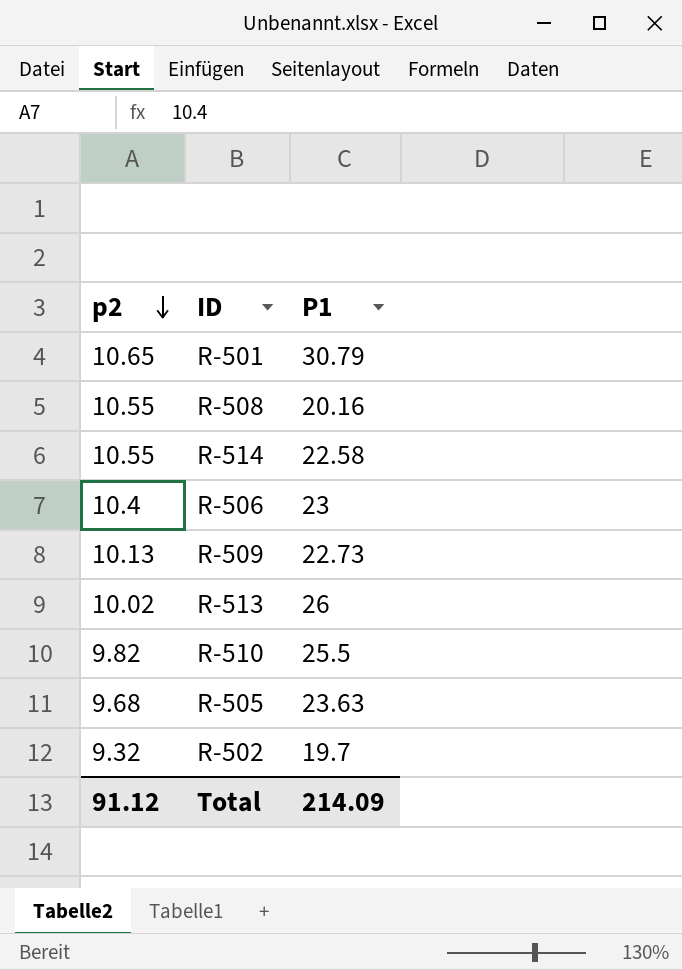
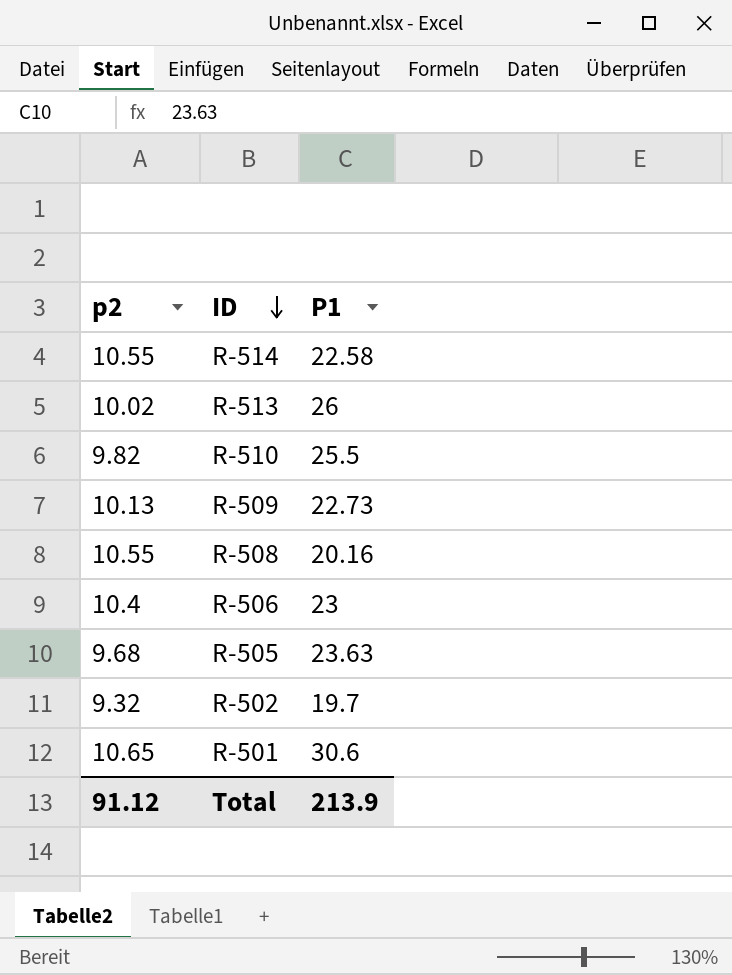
row order: p2 descending -> ID descending
R-501 | P1: 30.79 -> 30.6
Total | P1: 214.09 -> 213.9

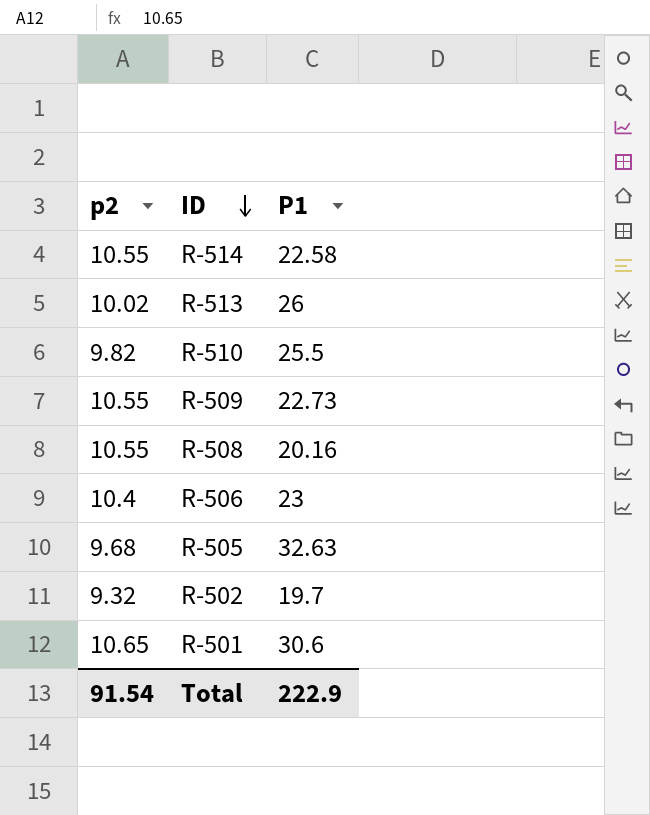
R-509 | p2: 10.13 -> 10.55
R-505 | P1: 23.63 -> 32.63
Total | p2: 91.12 -> 91.54
Total | P1: 213.9 -> 222.9

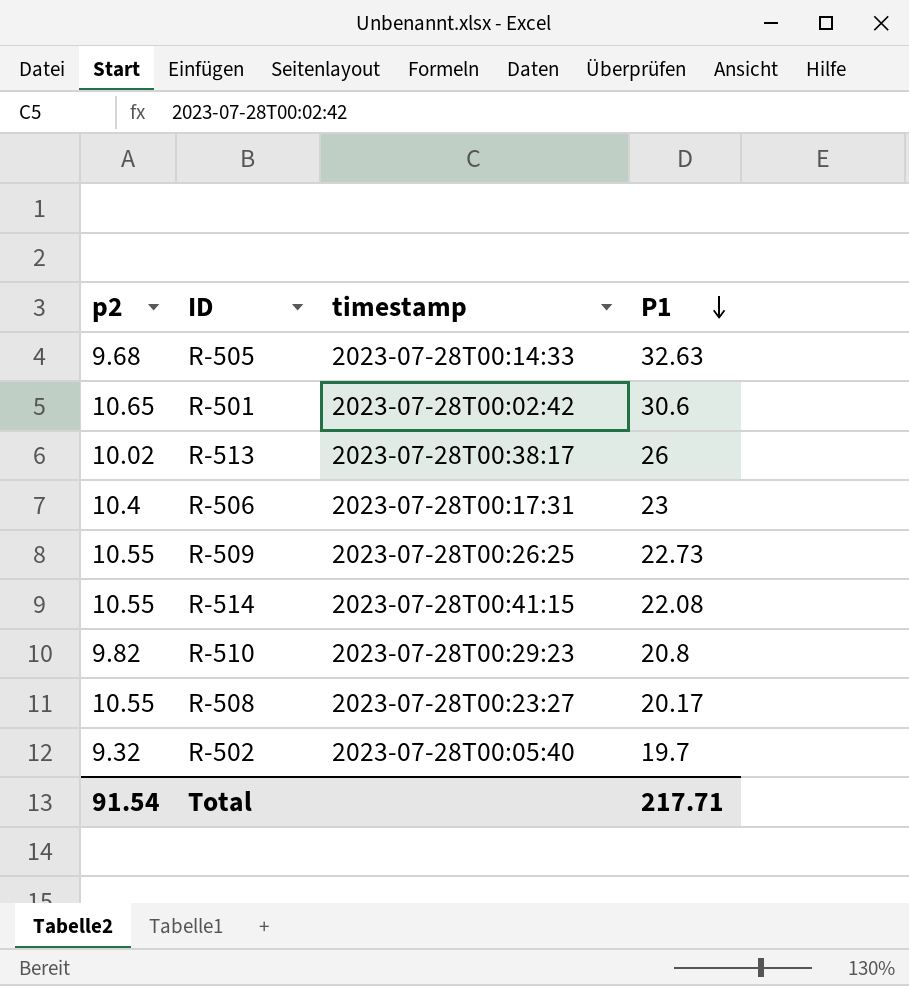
row order: ID descending -> P1 descending
column timestamp | position: none -> 3
R-514 | P1: 22.58 -> 22.08
R-510 | P1: 25.5 -> 20.8
R-508 | P1: 20.16 -> 20.17
Total | P1: 222.9 -> 217.71

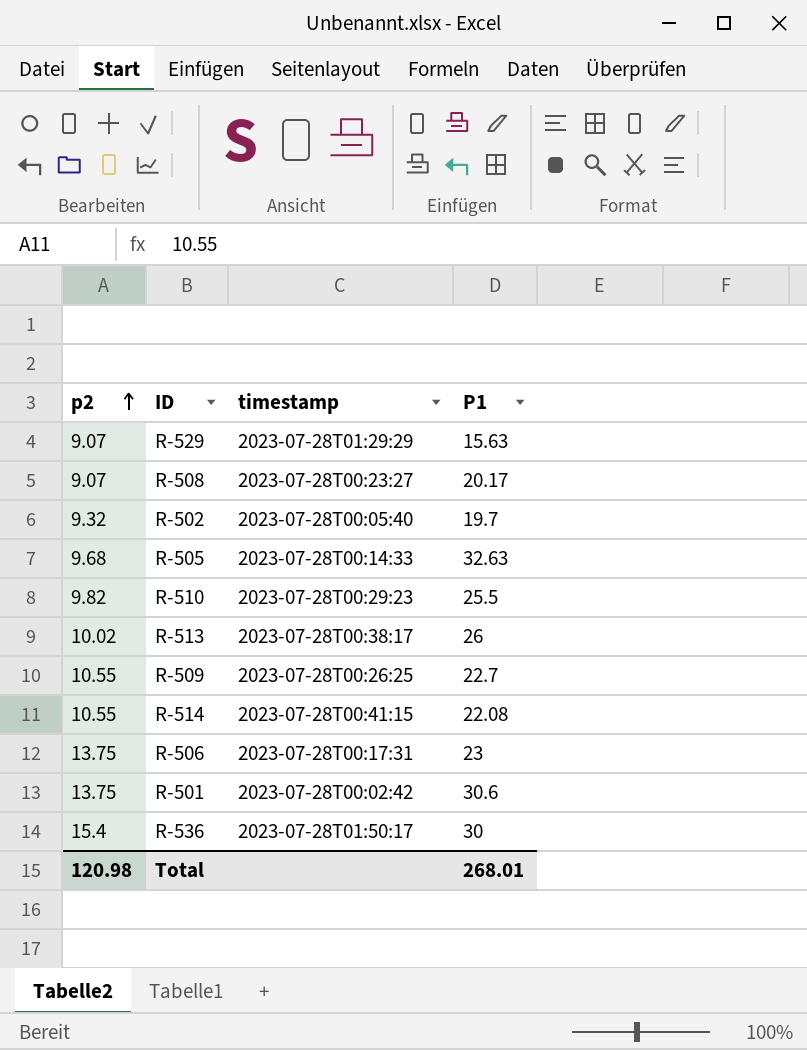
row order: P1 descending -> p2 ascending
row R-529: none -> 9.07 | 2023-07-28T01:29:29 | 15.63
R-508 | p2: 10.55 -> 9.07
R-510 | P1: 20.8 -> 25.5
R-509 | P1: 22.73 -> 22.7
R-506 | p2: 10.4 -> 13.75
R-501 | p2: 10.65 -> 13.75
row R-536: none -> 15.4 | 2023-07-28T01:50:17 | 30
Total | p2: 91.54 -> 120.98
Total | P1: 217.71 -> 268.01

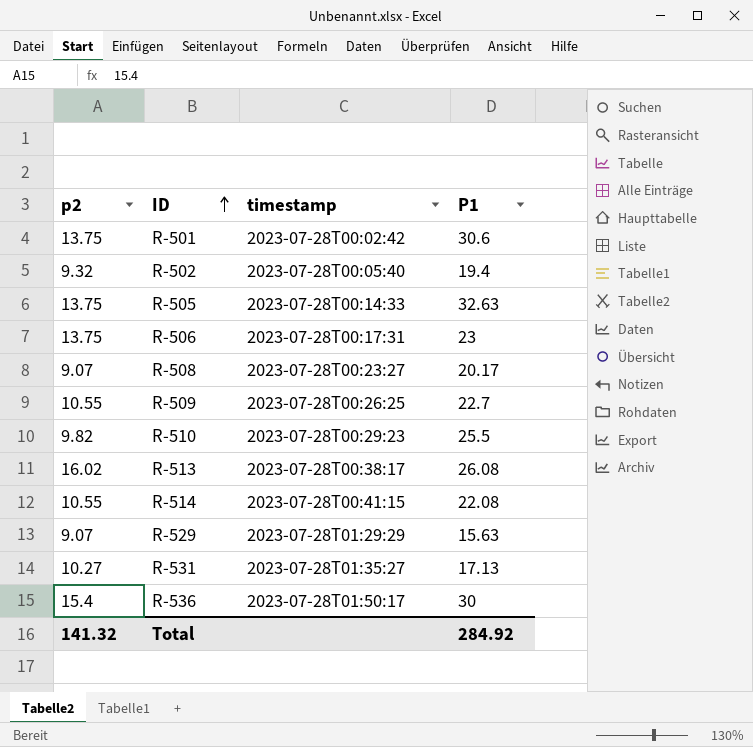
row order: p2 ascending -> ID ascending
R-502 | P1: 19.7 -> 19.4
R-505 | p2: 9.68 -> 13.75
R-513 | p2: 10.02 -> 16.02
R-513 | P1: 26 -> 26.08
row R-531: none -> 10.27 | 2023-07-28T01:35:27 | 17.13
Total | p2: 120.98 -> 141.32
Total | P1: 268.01 -> 284.92

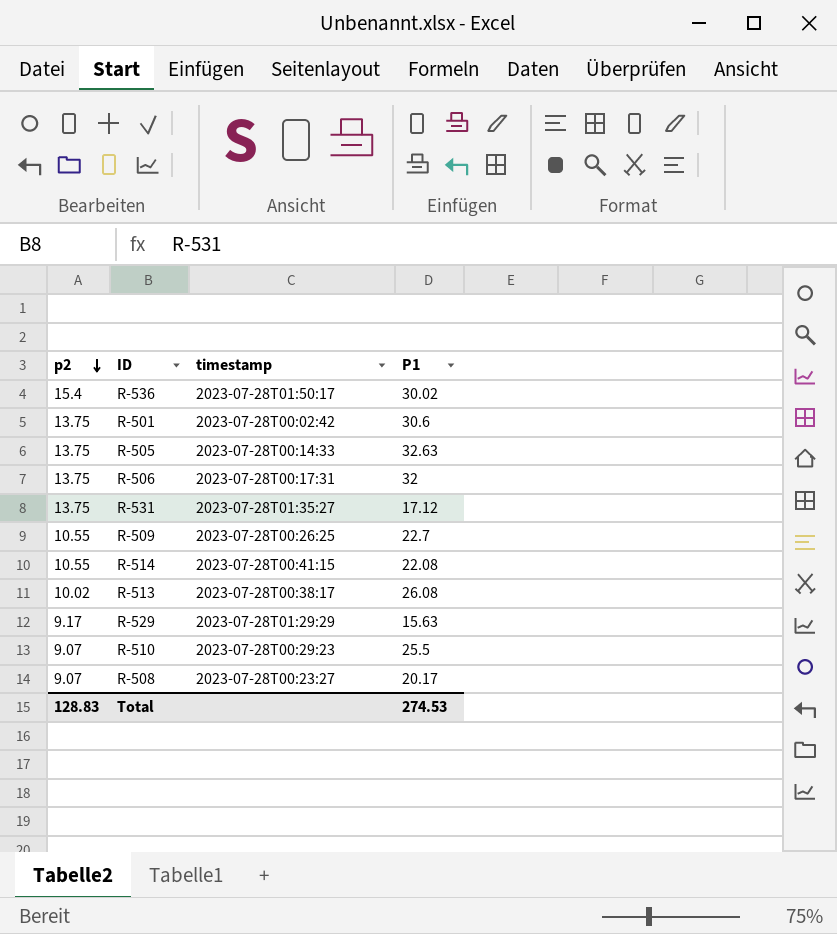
row order: ID ascending -> p2 descending
row R-502: 9.32 | 2023-07-28T00:05:40 | 19.4 -> none
R-536 | P1: 30 -> 30.02
R-506 | P1: 23 -> 32
R-531 | p2: 10.27 -> 13.75
R-531 | P1: 17.13 -> 17.12
R-513 | p2: 16.02 -> 10.02
R-529 | p2: 9.07 -> 9.17
R-510 | p2: 9.82 -> 9.07
Total | p2: 141.32 -> 128.83
Total | P1: 284.92 -> 274.53

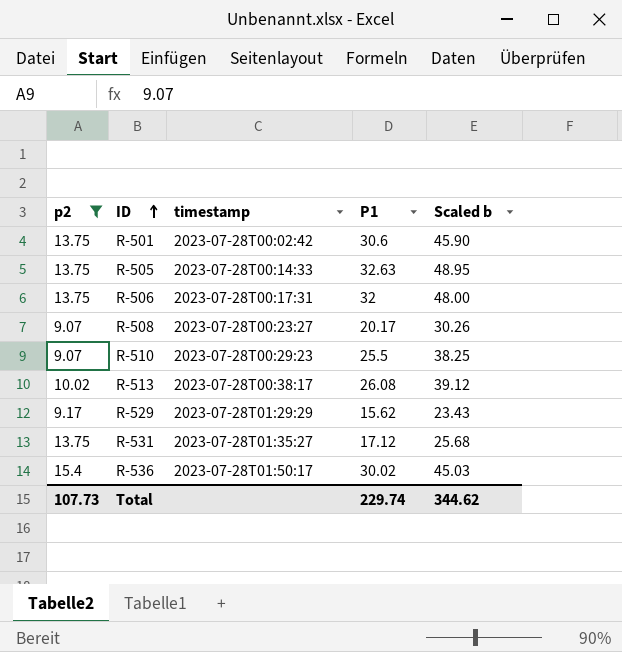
filter: none -> p2 != 10.55
row order: p2 descending -> ID ascending
column Scaled b | formula: none -> [P1] * 1.5
R-529 | P1: 15.63 -> 15.62
Total | p2: 128.83 -> 107.73
Total | P1: 274.53 -> 229.74

